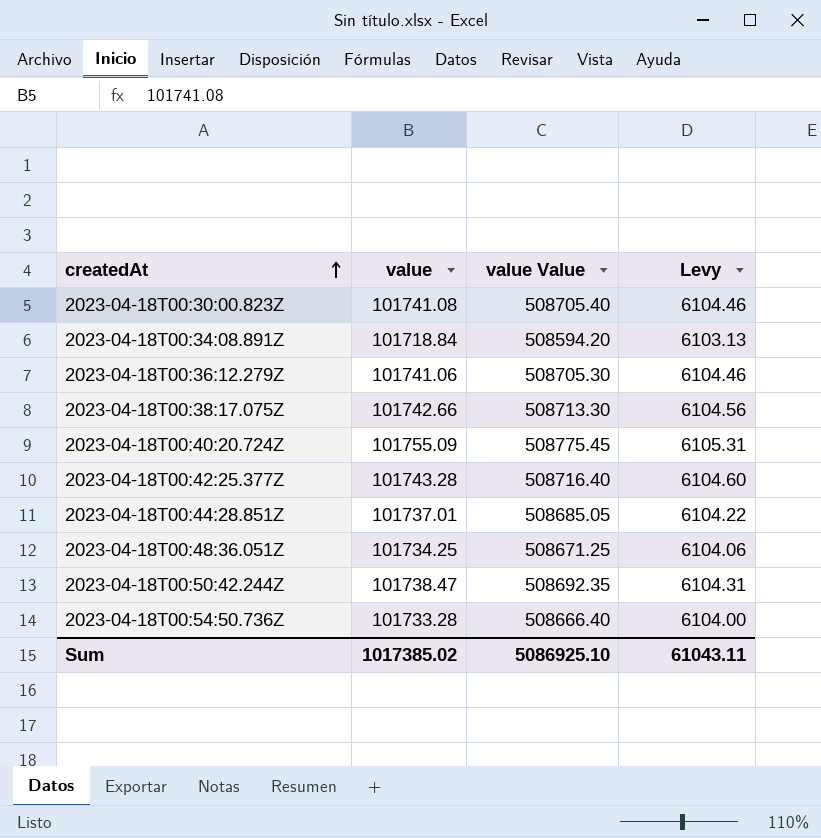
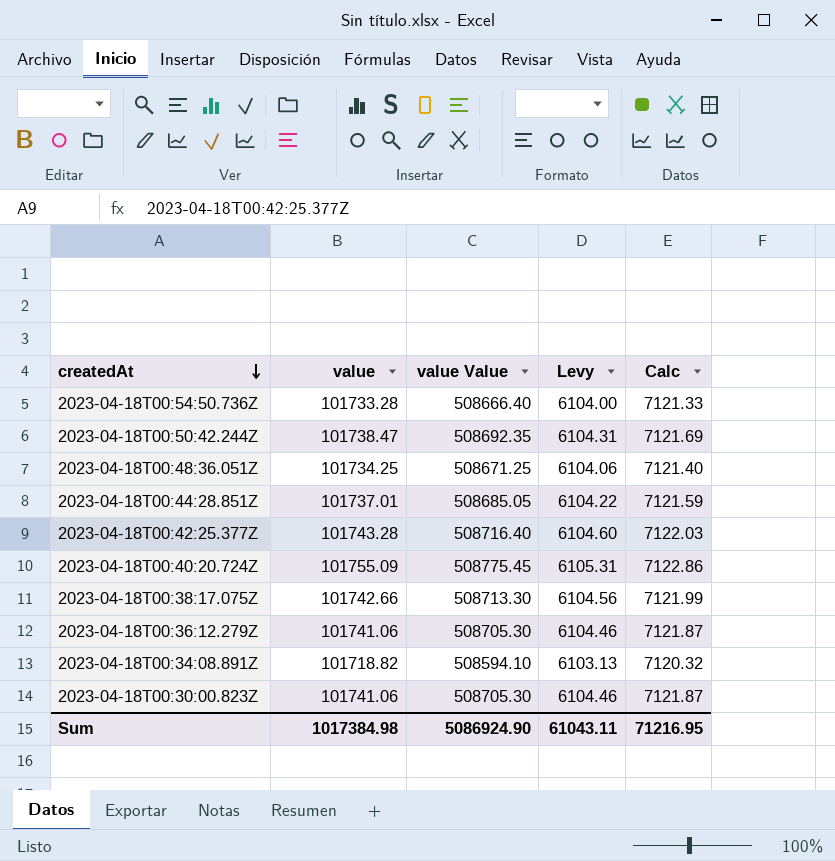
row order: createdAt ascending -> createdAt descending
column Calc | formula: none -> [value] * 0.07
2023-04-18T00:34:08.891Z | value: 101718.84 -> 101718.82
2023-04-18T00:34:08.891Z | value Value: 508594.20 -> 508594.10
2023-04-18T00:30:00.823Z | value: 101741.08 -> 101741.06
2023-04-18T00:30:00.823Z | value Value: 508705.40 -> 508705.30
Sum | value: 1017385.02 -> 1017384.98
Sum | value Value: 5086925.10 -> 5086924.90

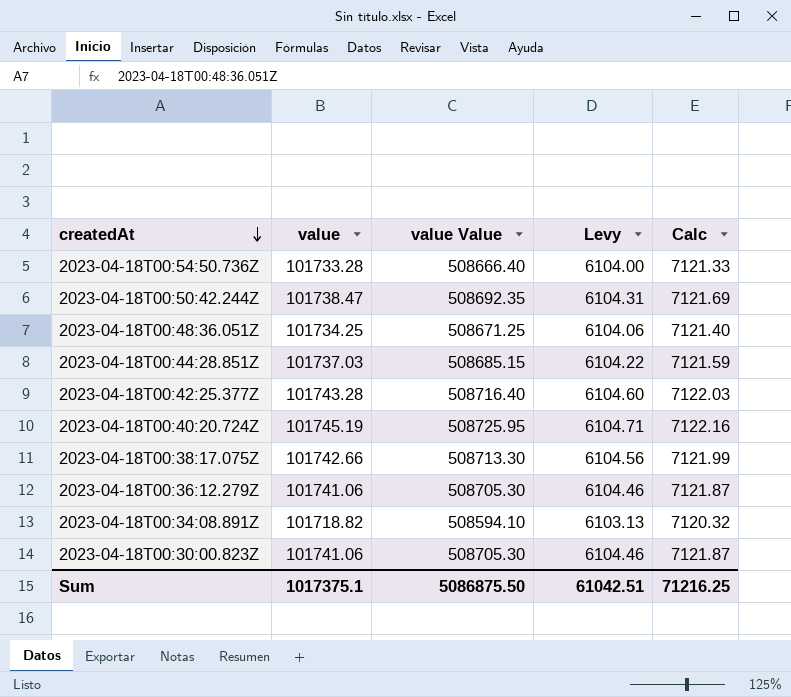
2023-04-18T00:44:28.851Z | value: 101737.01 -> 101737.03
2023-04-18T00:44:28.851Z | value Value: 508685.05 -> 508685.15
2023-04-18T00:40:20.724Z | value: 101755.09 -> 101745.19
2023-04-18T00:40:20.724Z | value Value: 508775.45 -> 508725.95
2023-04-18T00:40:20.724Z | Levy: 6105.31 -> 6104.71
2023-04-18T00:40:20.724Z | Calc: 7122.86 -> 7122.16
Sum | value: 1017384.98 -> 1017375.1
Sum | value Value: 5086924.90 -> 5086875.50
Sum | Levy: 61043.11 -> 61042.51
Sum | Calc: 71216.95 -> 71216.25

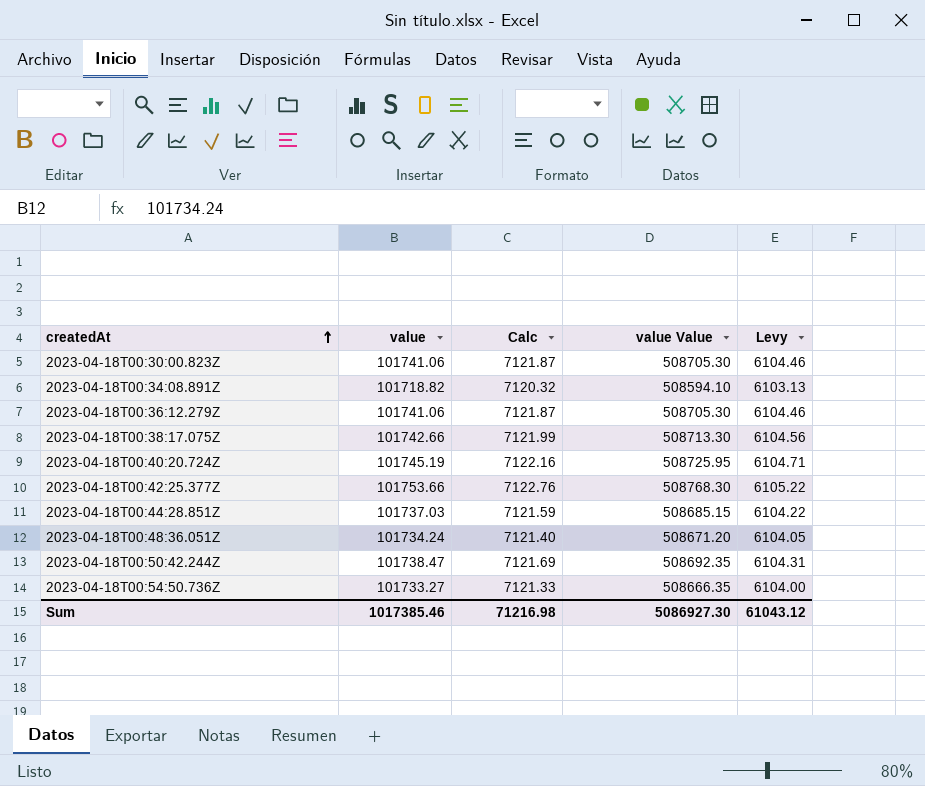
row order: createdAt descending -> createdAt ascending
column Calc | position: 5 -> 3
2023-04-18T00:42:25.377Z | value: 101743.28 -> 101753.66
2023-04-18T00:42:25.377Z | Calc: 7122.03 -> 7122.76
2023-04-18T00:42:25.377Z | value Value: 508716.40 -> 508768.30
2023-04-18T00:42:25.377Z | Levy: 6104.60 -> 6105.22
2023-04-18T00:48:36.051Z | value: 101734.25 -> 101734.24
2023-04-18T00:48:36.051Z | value Value: 508671.25 -> 508671.20
2023-04-18T00:48:36.051Z | Levy: 6104.06 -> 6104.05
2023-04-18T00:54:50.736Z | value: 101733.28 -> 101733.27
2023-04-18T00:54:50.736Z | value Value: 508666.40 -> 508666.35
Sum | value: 1017375.1 -> 1017385.46
Sum | Calc: 71216.25 -> 71216.98
Sum | value Value: 5086875.50 -> 5086927.30
Sum | Levy: 61042.51 -> 61043.12

